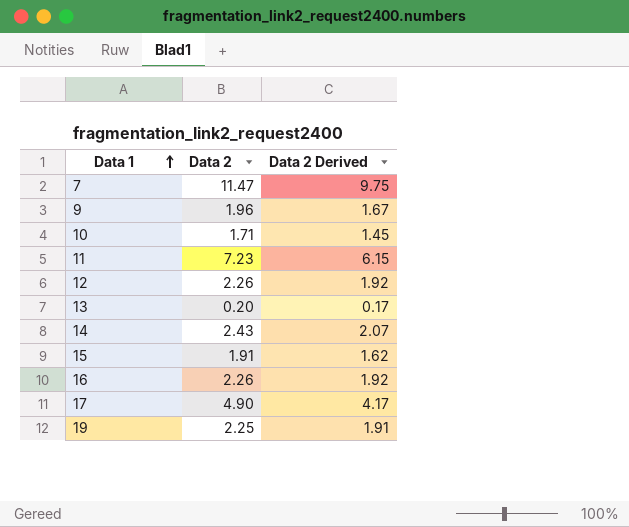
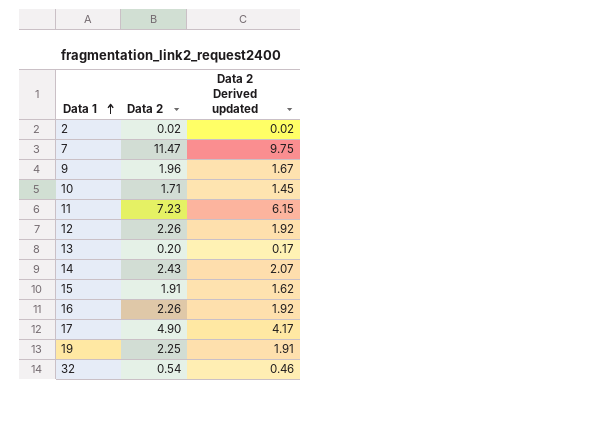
column name: Data 2 Derived -> Data 2 Derived updated
row 2: none -> 0.02 | 0.02
row 32: none -> 0.54 | 0.46

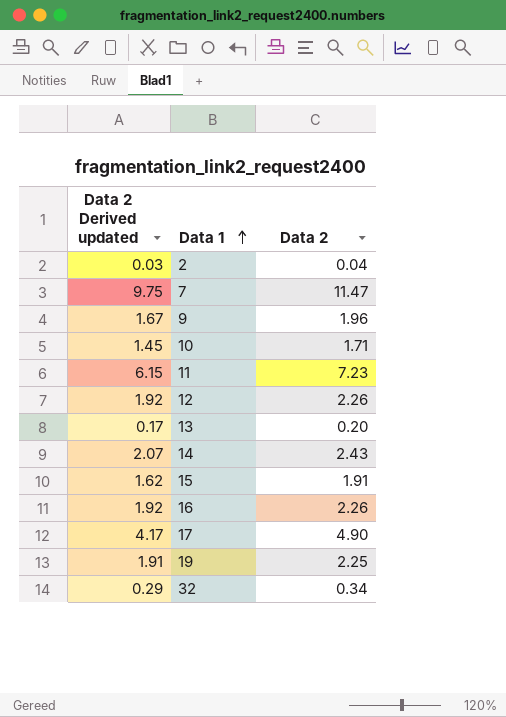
column Data 2 Derived updated | position: 3 -> 1
2 | Data 2 Derived updated: 0.02 -> 0.03
2 | Data 2: 0.02 -> 0.04
32 | Data 2 Derived updated: 0.46 -> 0.29
32 | Data 2: 0.54 -> 0.34

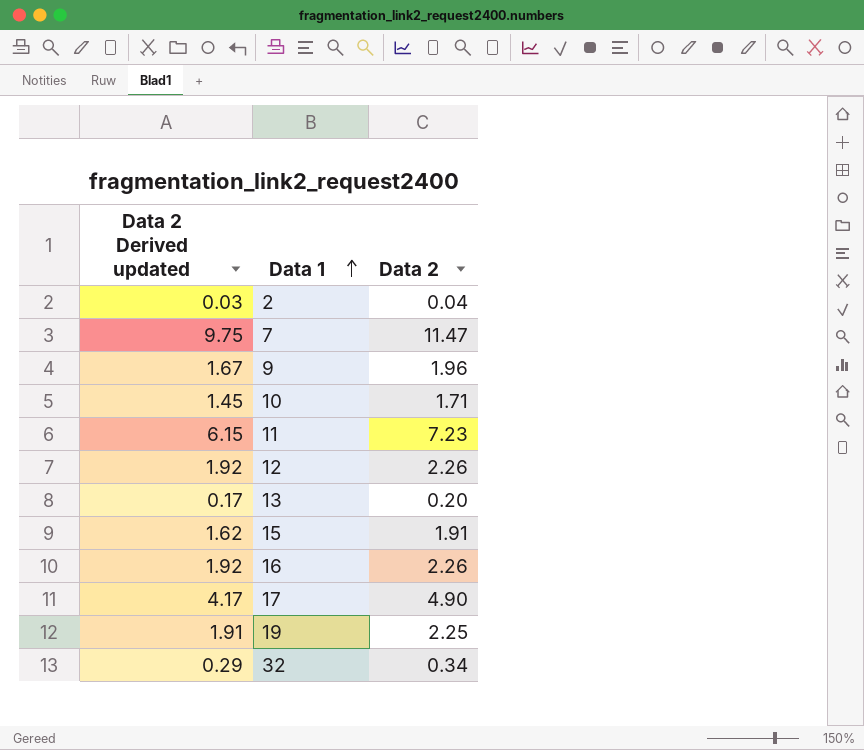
row 14: 2.07 | 2.43 -> none

